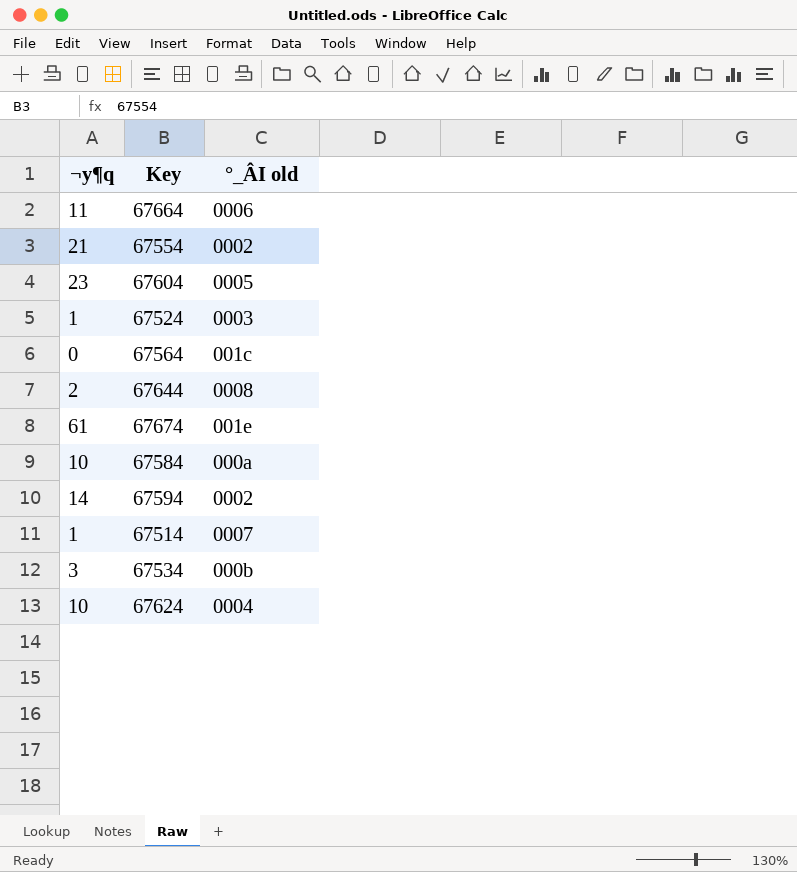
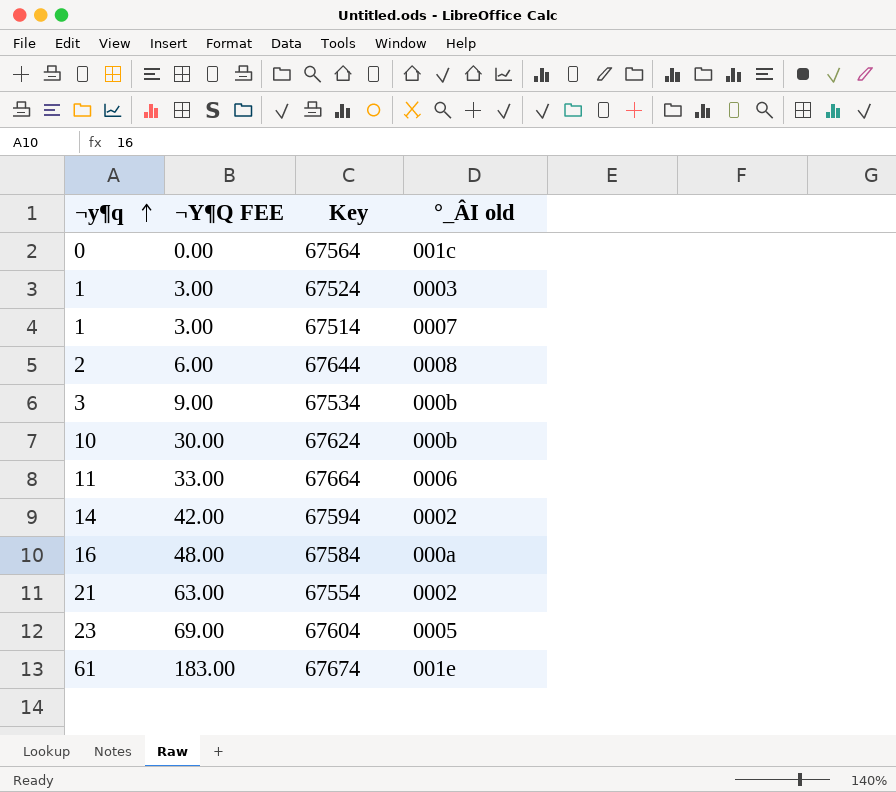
row order: none -> ¬y¶q ascending
column ¬Y¶Q FEE | formula: none -> [¬y¶q] * 3
67624 | °_ÂI old: 0004 -> 000b
67584 | ¬y¶q: 10 -> 16

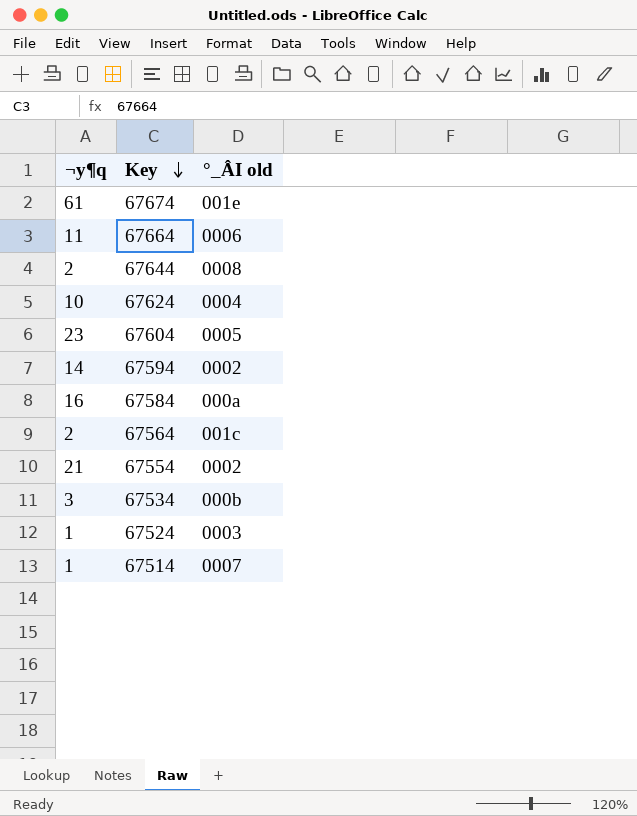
row order: ¬y¶q ascending -> Key descending
column ¬Y¶Q FEE | formula: [¬y¶q] * 3 -> none
67624 | °_ÂI old: 000b -> 0004
67564 | ¬y¶q: 0 -> 2

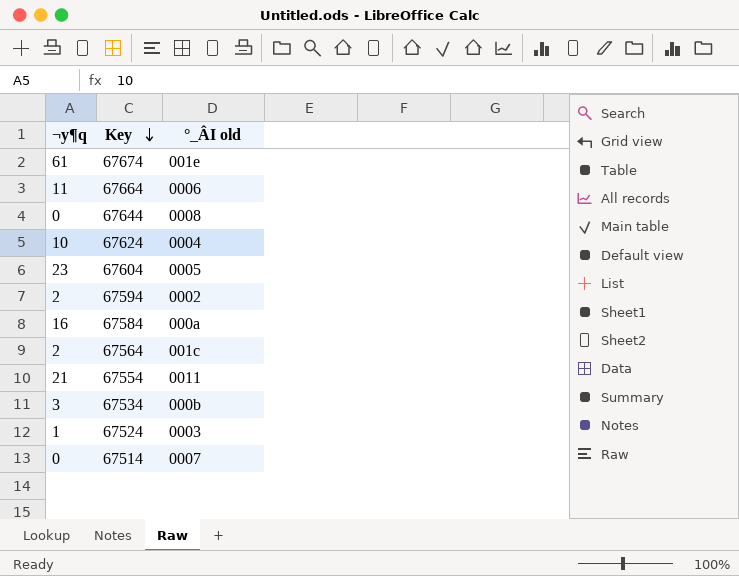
67644 | ¬y¶q: 2 -> 0
67594 | ¬y¶q: 14 -> 2
67554 | °_ÂI old: 0002 -> 0011
67514 | ¬y¶q: 1 -> 0

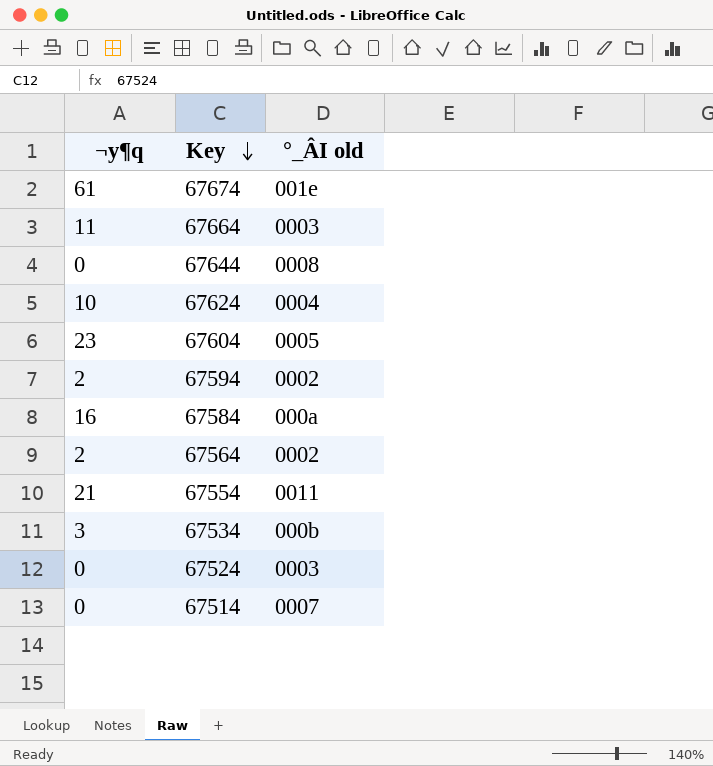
67664 | °_ÂI old: 0006 -> 0003
67564 | °_ÂI old: 001c -> 0002
67524 | ¬y¶q: 1 -> 0

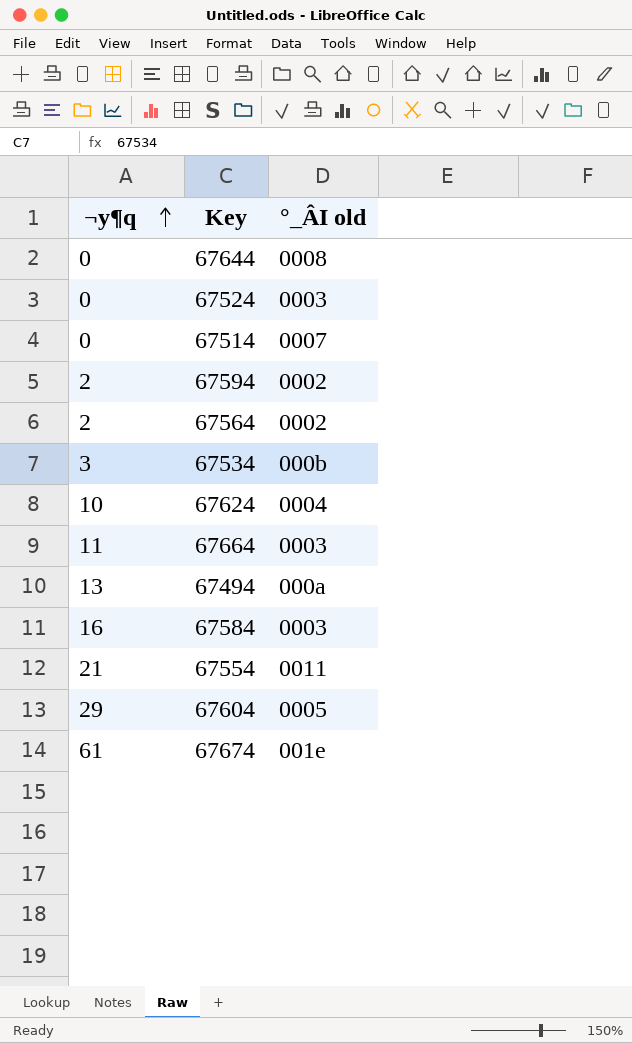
row order: Key descending -> ¬y¶q ascending
row 67494: none -> 13 | 000a
67584 | °_ÂI old: 000a -> 0003
67604 | ¬y¶q: 23 -> 29

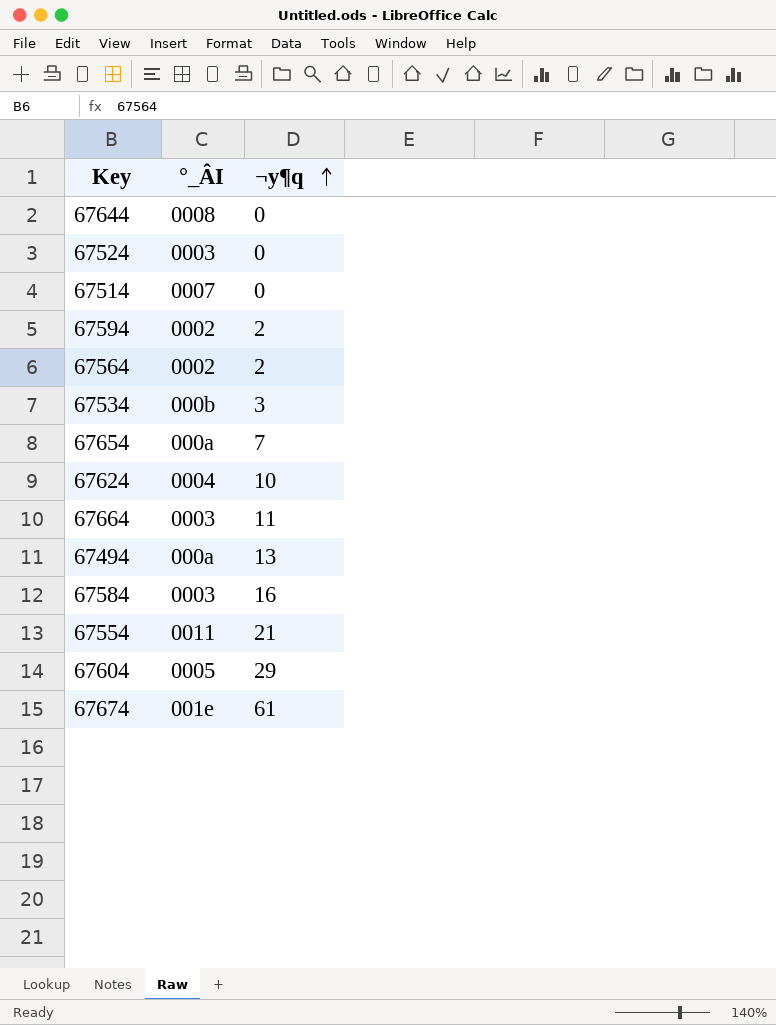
column name: °_ÂI old -> °_ÂI
column ¬y¶q | position: 1 -> 3
row 67654: none -> 000a | 7

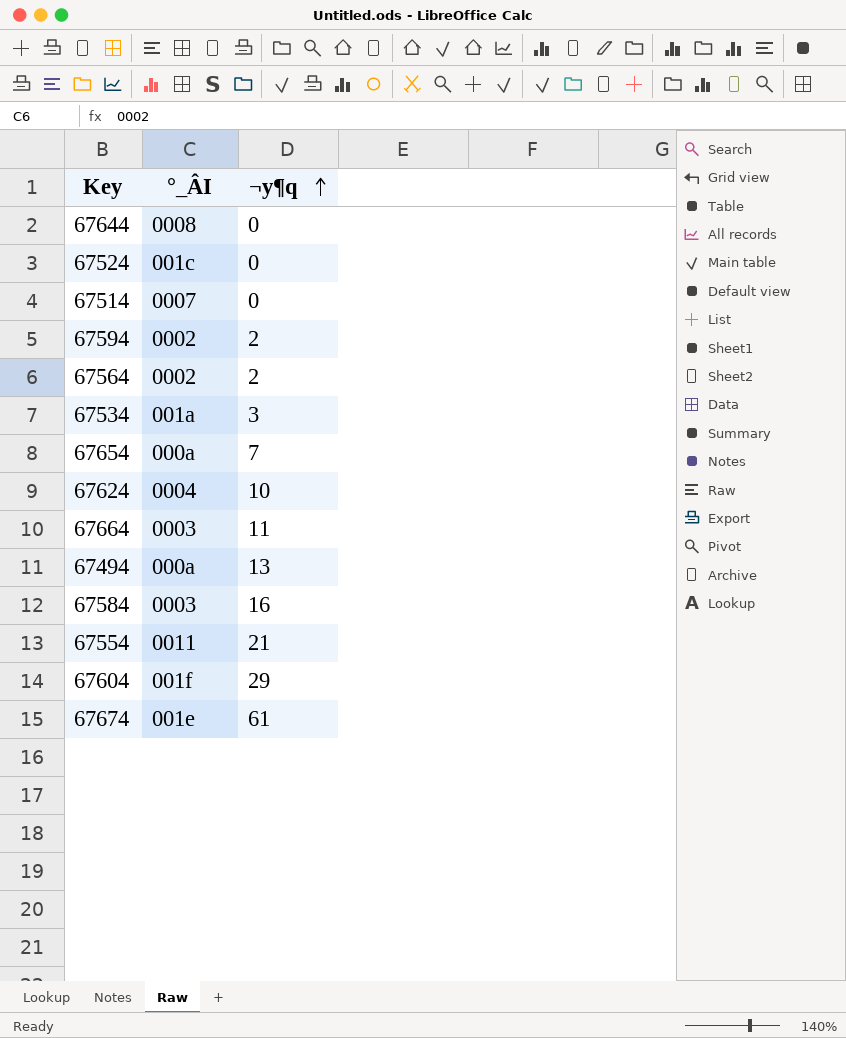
67524 | °_ÂI: 0003 -> 001c
67534 | °_ÂI: 000b -> 001a
67604 | °_ÂI: 0005 -> 001f

